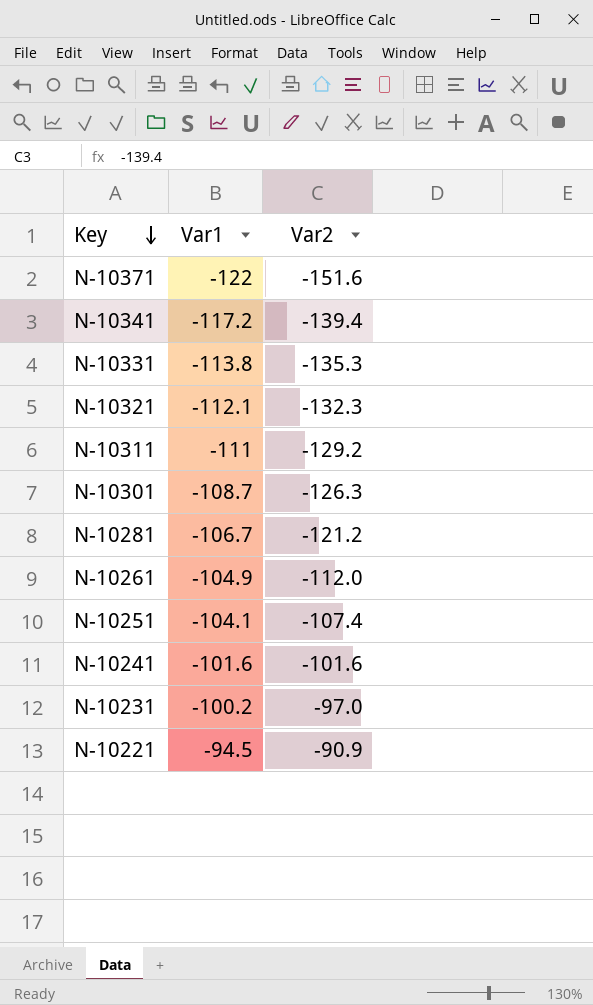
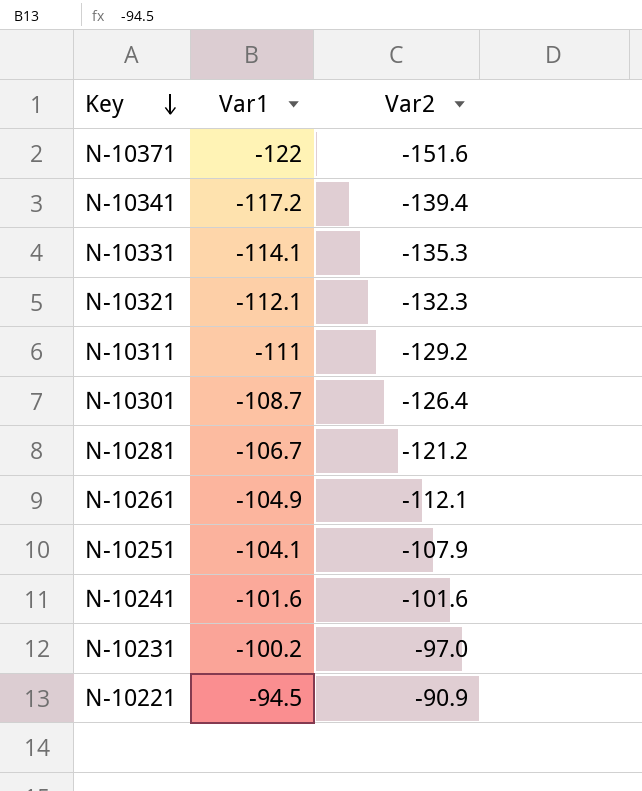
N-10331 | Var1: -113.8 -> -114.1
N-10301 | Var2: -126.3 -> -126.4
N-10261 | Var2: -112.0 -> -112.1
N-10251 | Var2: -107.4 -> -107.9

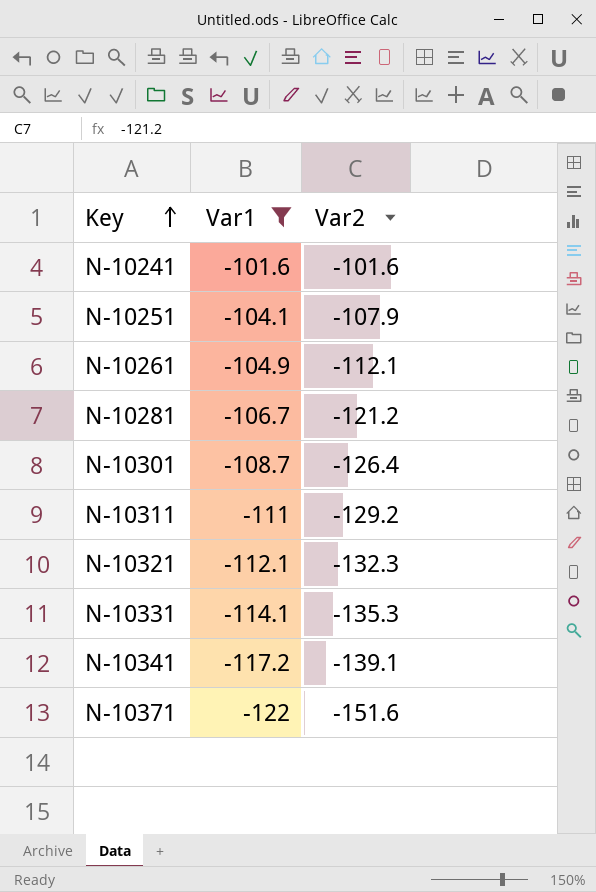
filter: none -> Var1 <= -101.6
row order: Key descending -> Key ascending
N-10341 | Var2: -139.4 -> -139.1

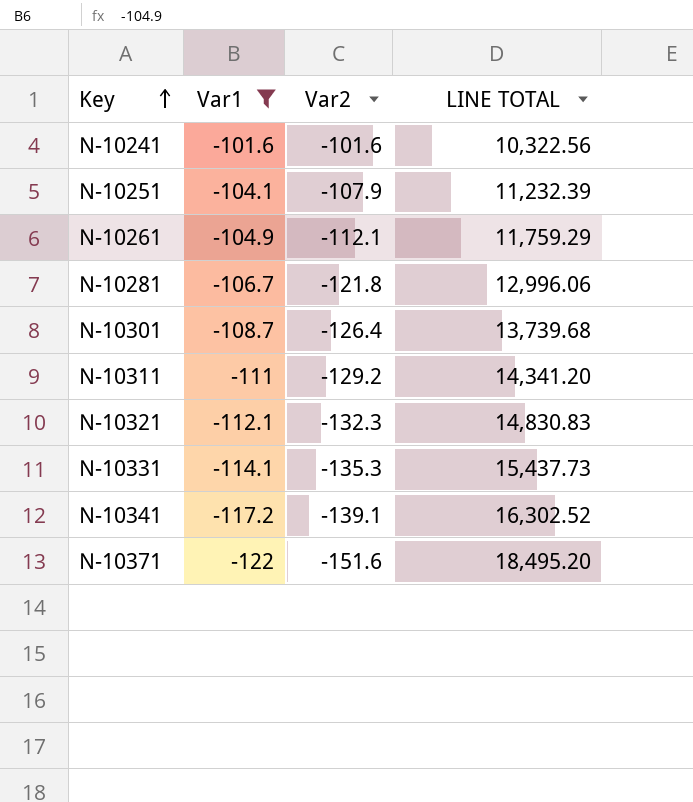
column LINE TOTAL | formula: none -> [Var1] * [Var2]
N-10281 | Var2: -121.2 -> -121.8

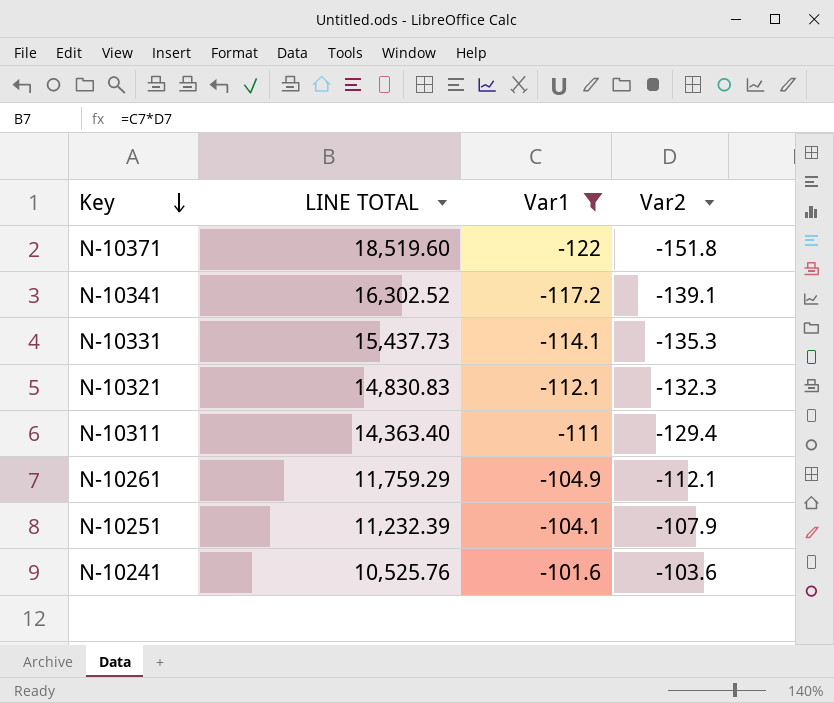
row order: Key ascending -> Key descending
column LINE TOTAL | position: 4 -> 2
row N-10281: -106.7 | -121.8 | 12,996.06 -> none
row N-10301: -108.7 | -126.4 | 13,739.68 -> none
N-10371 | LINE TOTAL: 18,495.20 -> 18,519.60
N-10371 | Var2: -151.6 -> -151.8
N-10311 | LINE TOTAL: 14,341.20 -> 14,363.40
N-10311 | Var2: -129.2 -> -129.4
N-10241 | LINE TOTAL: 10,322.56 -> 10,525.76
N-10241 | Var2: -101.6 -> -103.6

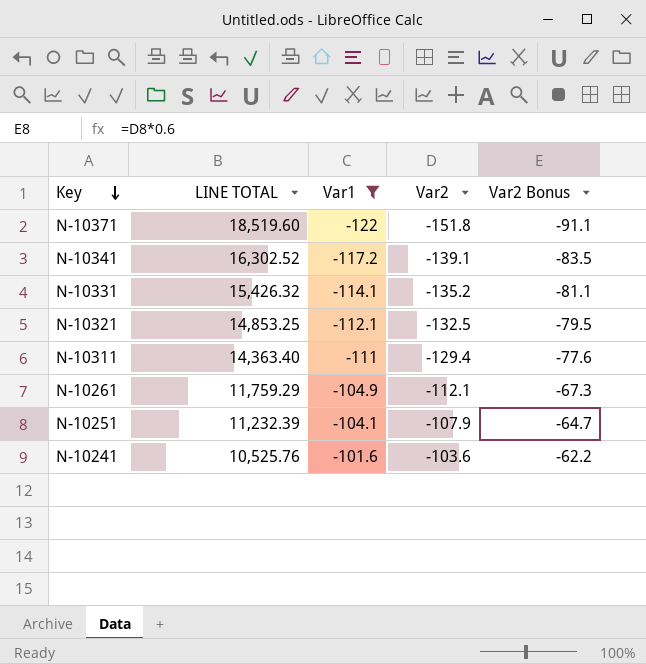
column Var2 Bonus | formula: none -> [Var2] * 0.6
N-10331 | LINE TOTAL: 15,437.73 -> 15,426.32
N-10331 | Var2: -135.3 -> -135.2
N-10321 | LINE TOTAL: 14,830.83 -> 14,853.25
N-10321 | Var2: -132.3 -> -132.5

